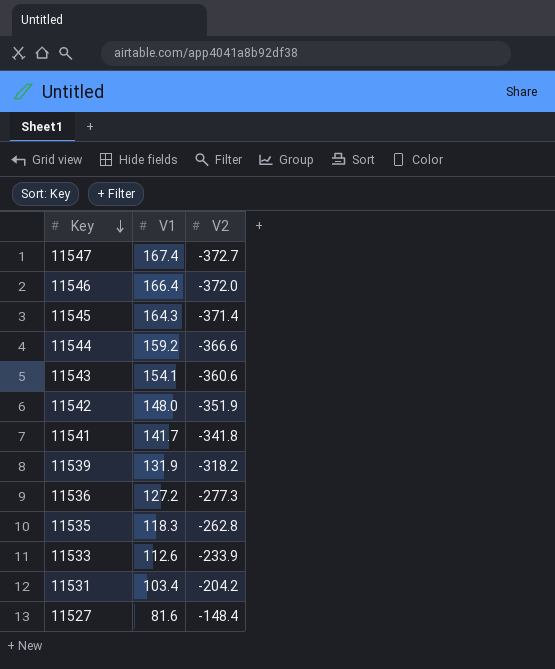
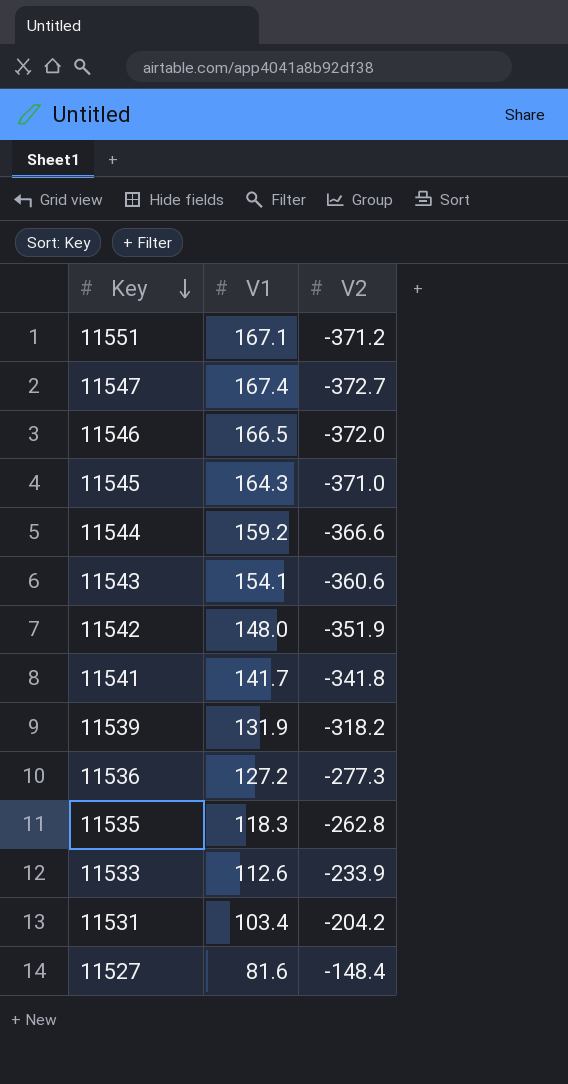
row 11551: none -> 167.1 | -371.2
11546 | V1: 166.4 -> 166.5
11545 | V2: -371.4 -> -371.0

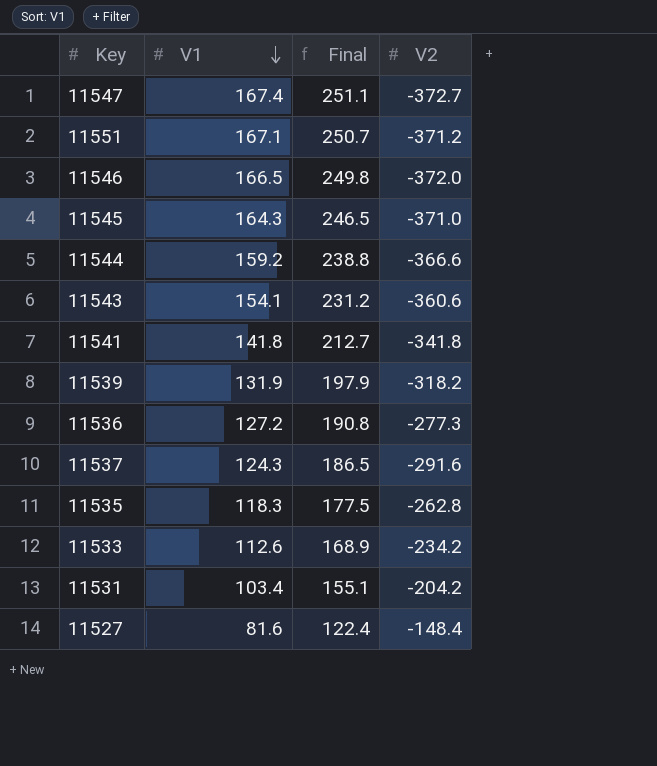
row order: Key descending -> V1 descending
column Final | formula: none -> [V1] * 1.5
row 11542: 148.0 | -351.9 -> none
11541 | V1: 141.7 -> 141.8
row 11537: none -> 124.3 | 186.5 | -291.6
11533 | V2: -233.9 -> -234.2

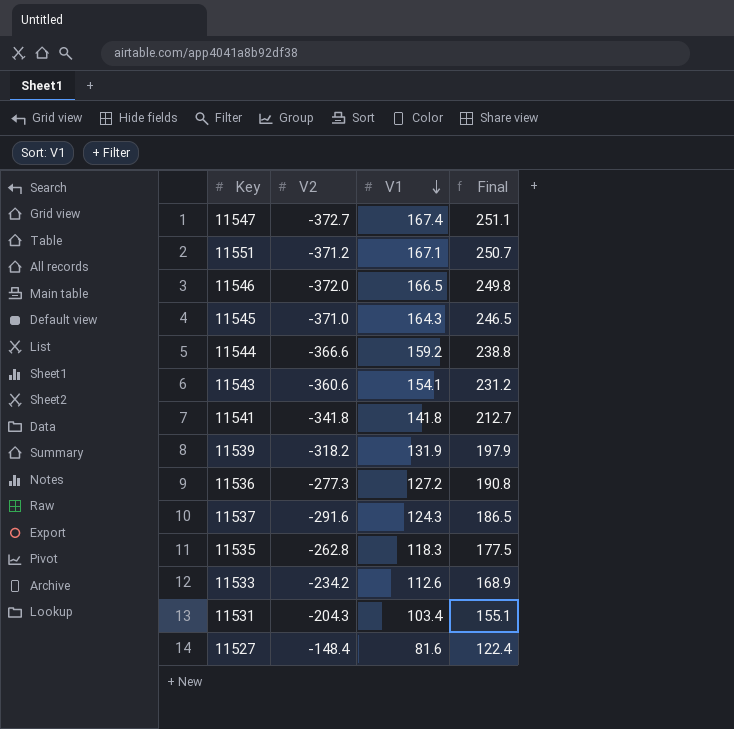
column V2 | position: 4 -> 2
11531 | V2: -204.2 -> -204.3

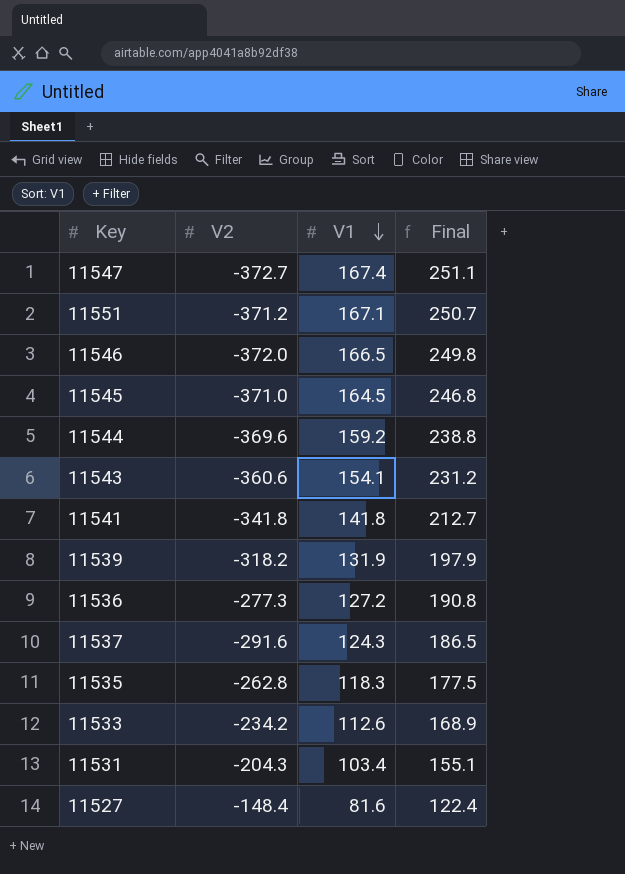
11545 | V1: 164.3 -> 164.5
11545 | Final: 246.5 -> 246.8
11544 | V2: -366.6 -> -369.6

